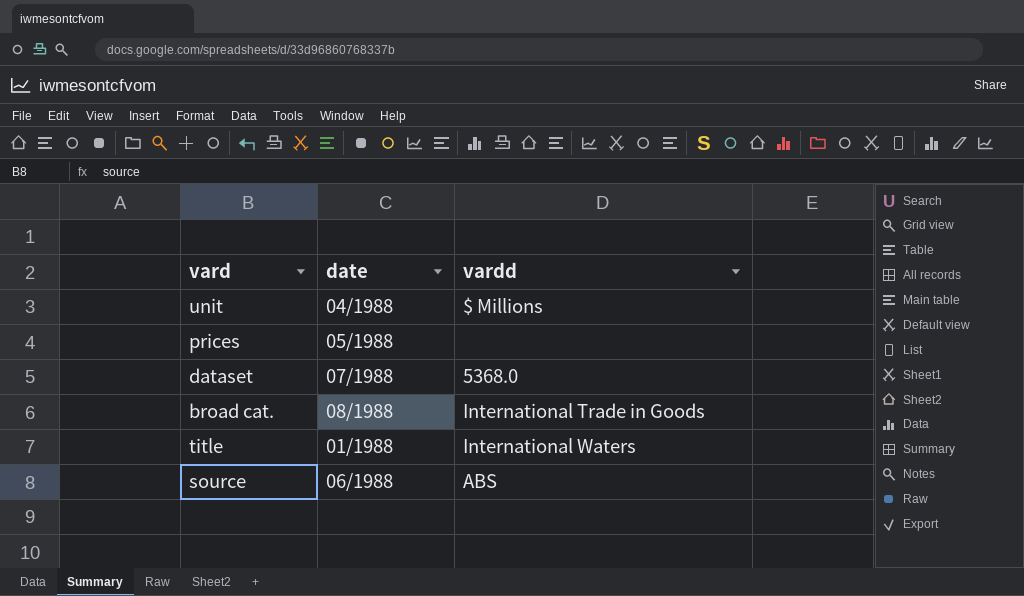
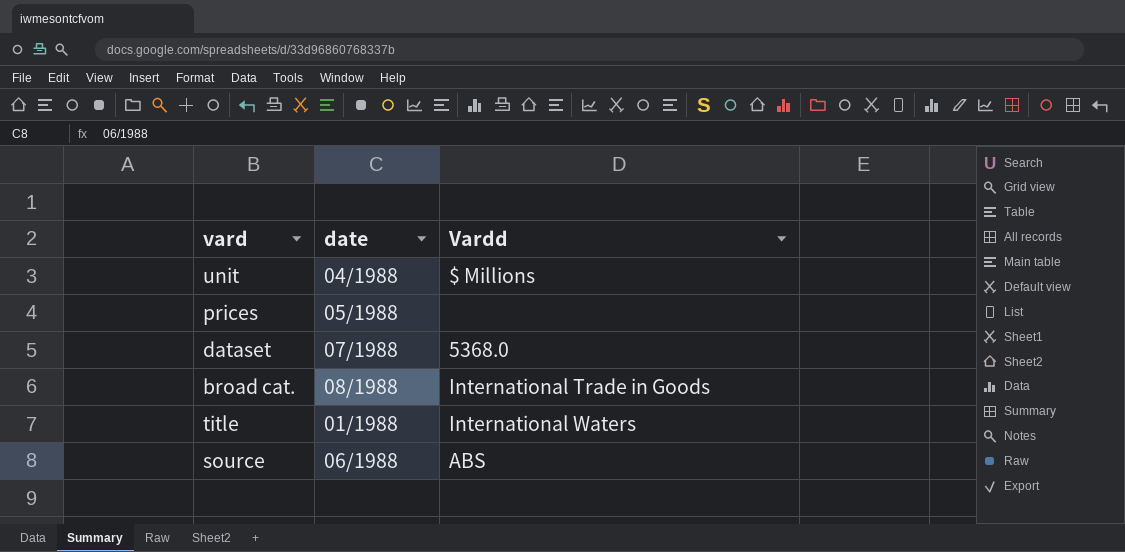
column name: vardd -> Vardd

